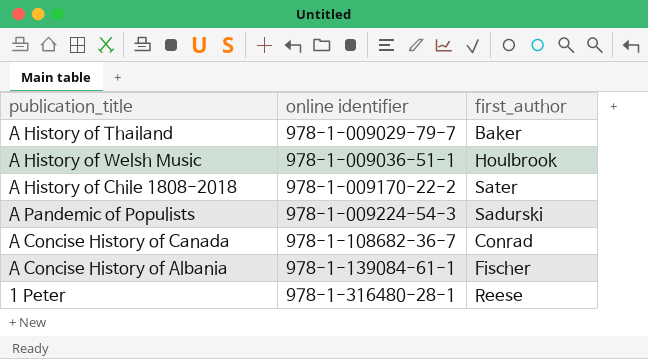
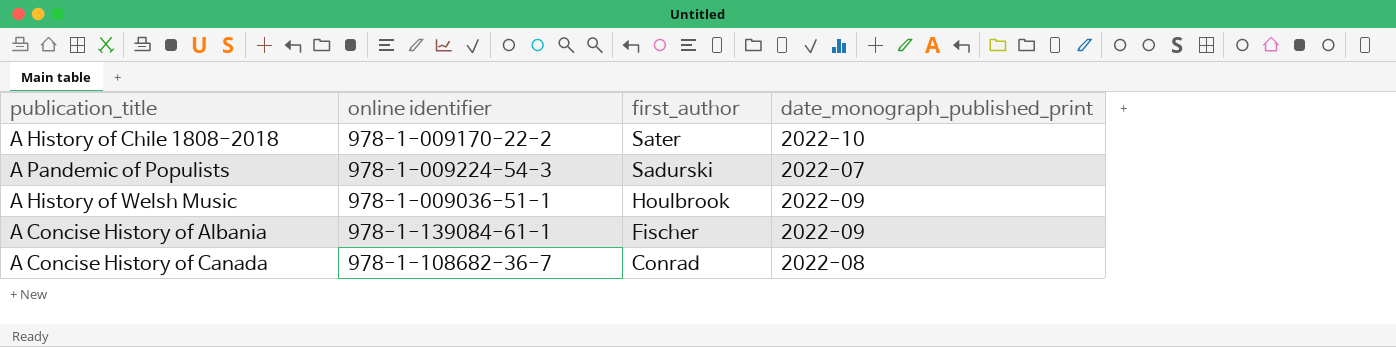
row order: online identifier ascending -> first_author descending
column date_monograph_published_print | position: none -> 4
row A History of Thailand: 978-1-009029-79-7 | Baker -> none
row 1 Peter: 978-1-316480-28-1 | Reese -> none

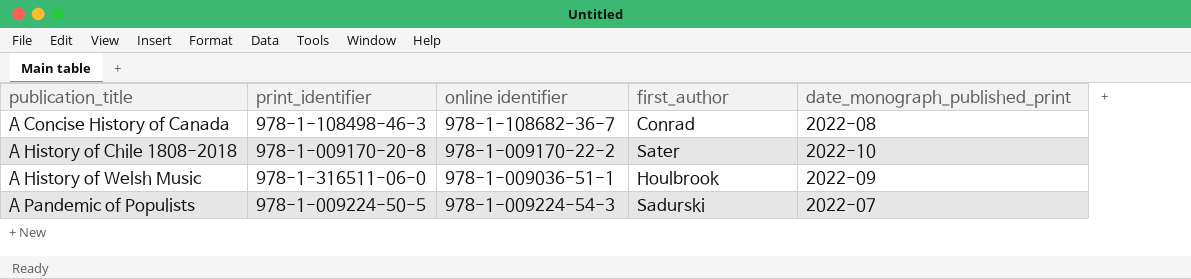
row order: first_author descending -> publication_title ascending
column print_identifier | position: none -> 2
row A Concise History of Albania: 978-1-139084-61-1 | Fischer | 2022-09 -> none

